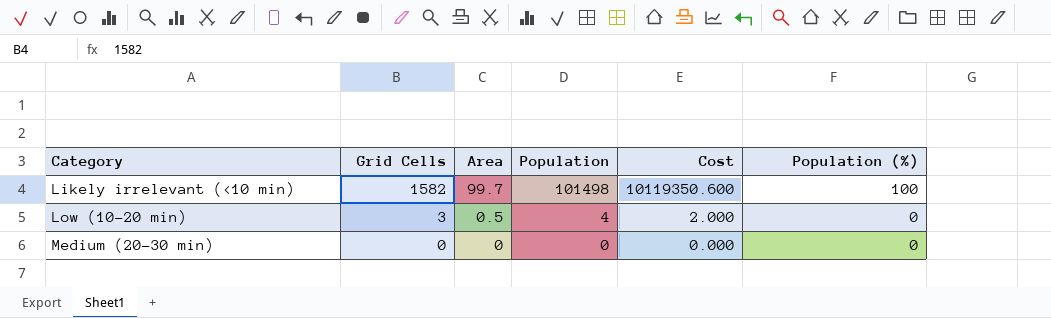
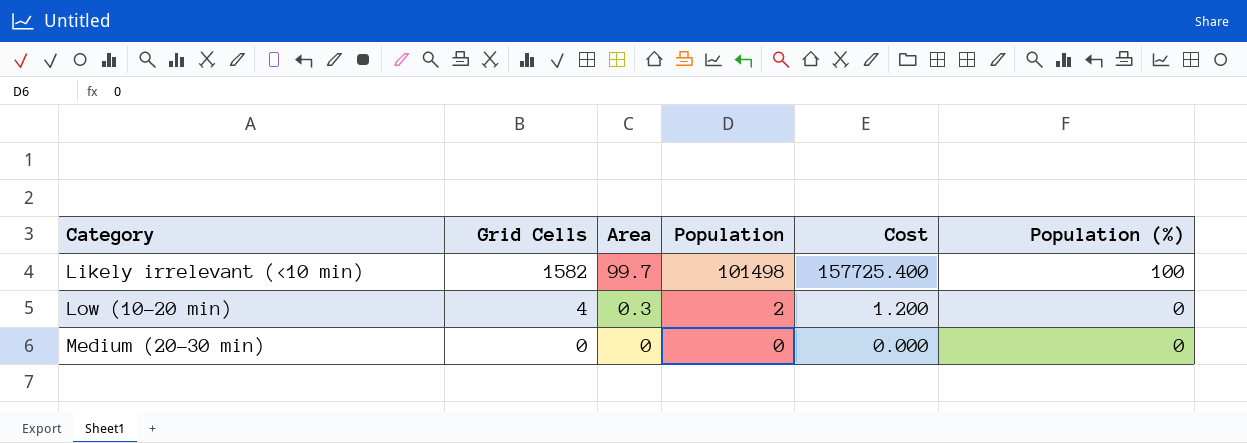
column Cost | formula: [Area] * [Population] -> [Grid Cells] * [Area]
Low (10-20 min) | Grid Cells: 3 -> 4
Low (10-20 min) | Area: 0.5 -> 0.3
Low (10-20 min) | Population: 4 -> 2

